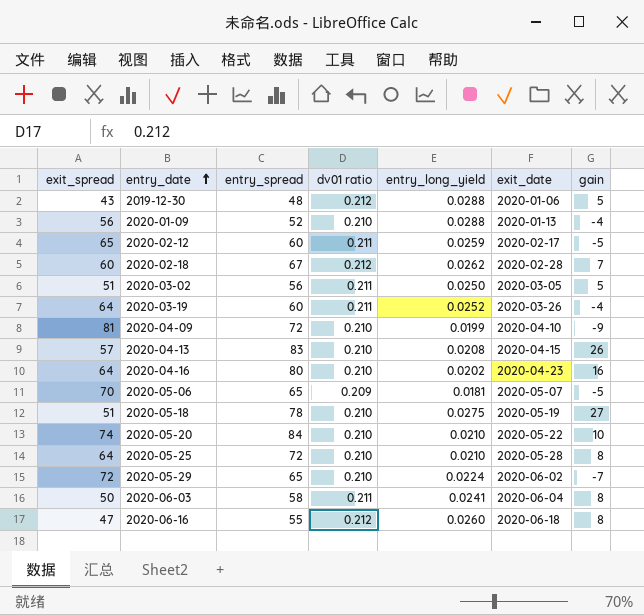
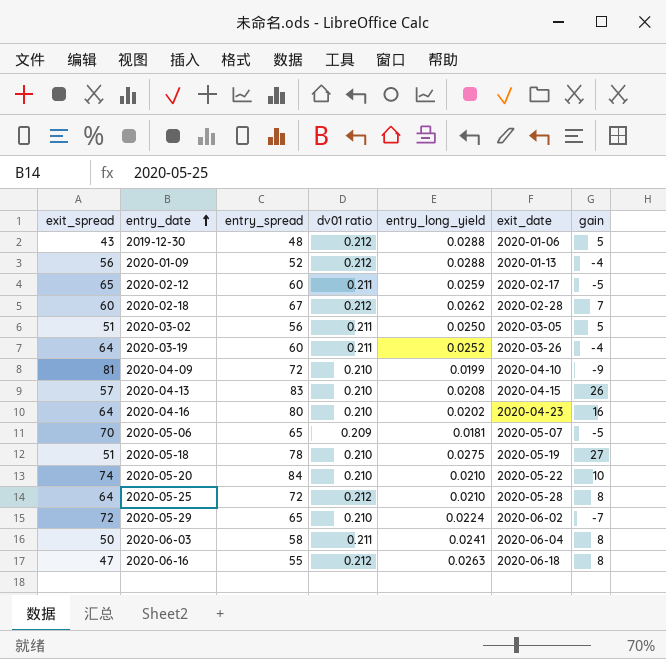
2020-01-09 | dv01 ratio: 0.210 -> 0.212
2020-05-25 | dv01 ratio: 0.210 -> 0.212
2020-06-16 | entry_long_yield: 0.0260 -> 0.0263

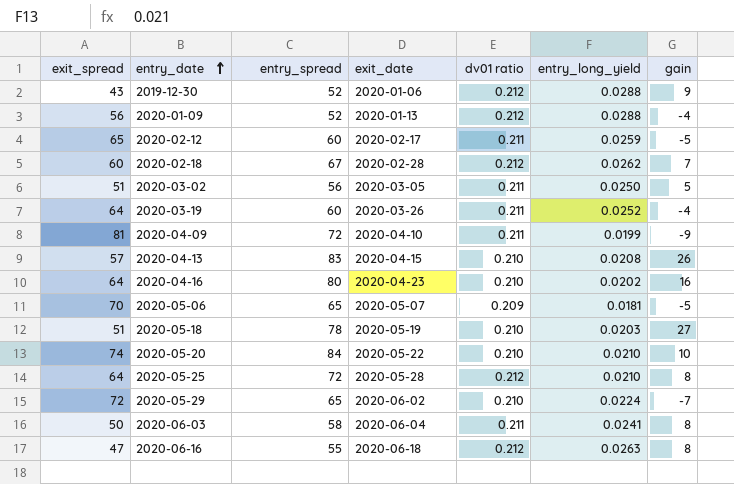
column exit_date | position: 6 -> 4
2019-12-30 | entry_spread: 48 -> 52
2019-12-30 | gain: 5 -> 9
2020-04-09 | dv01 ratio: 0.210 -> 0.211
2020-05-18 | entry_long_yield: 0.0275 -> 0.0203

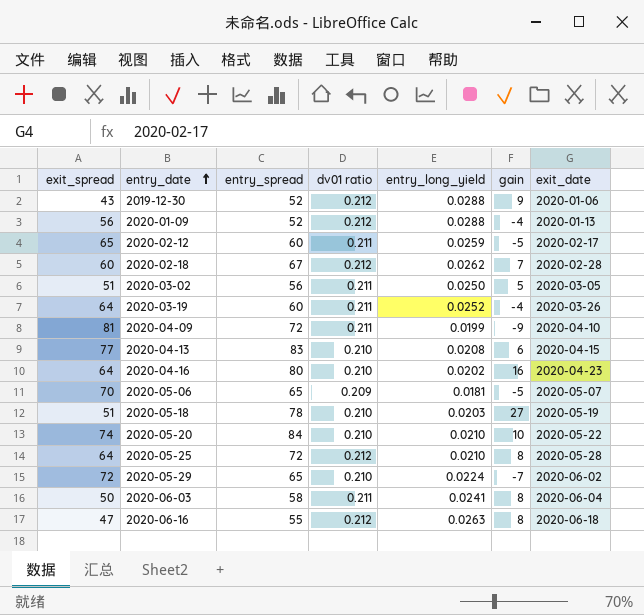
column exit_date | position: 4 -> 7
2020-04-13 | exit_spread: 57 -> 77
2020-04-13 | gain: 26 -> 6

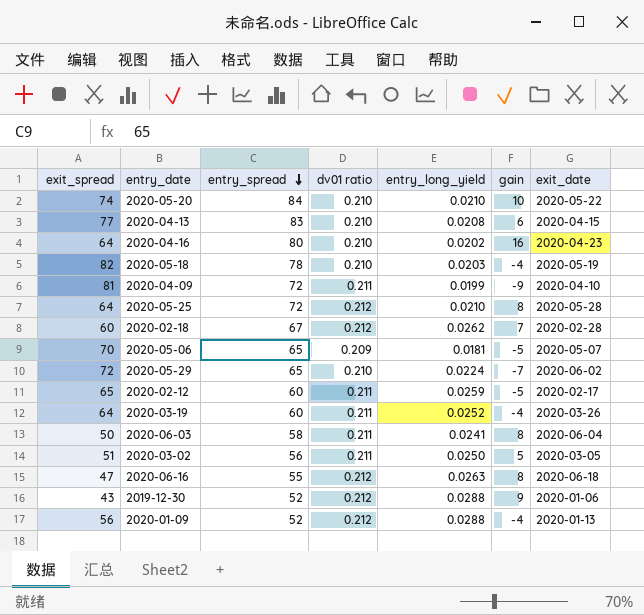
row order: entry_date ascending -> entry_spread descending
2020-05-18 | exit_spread: 51 -> 82
2020-05-18 | gain: 27 -> -4

